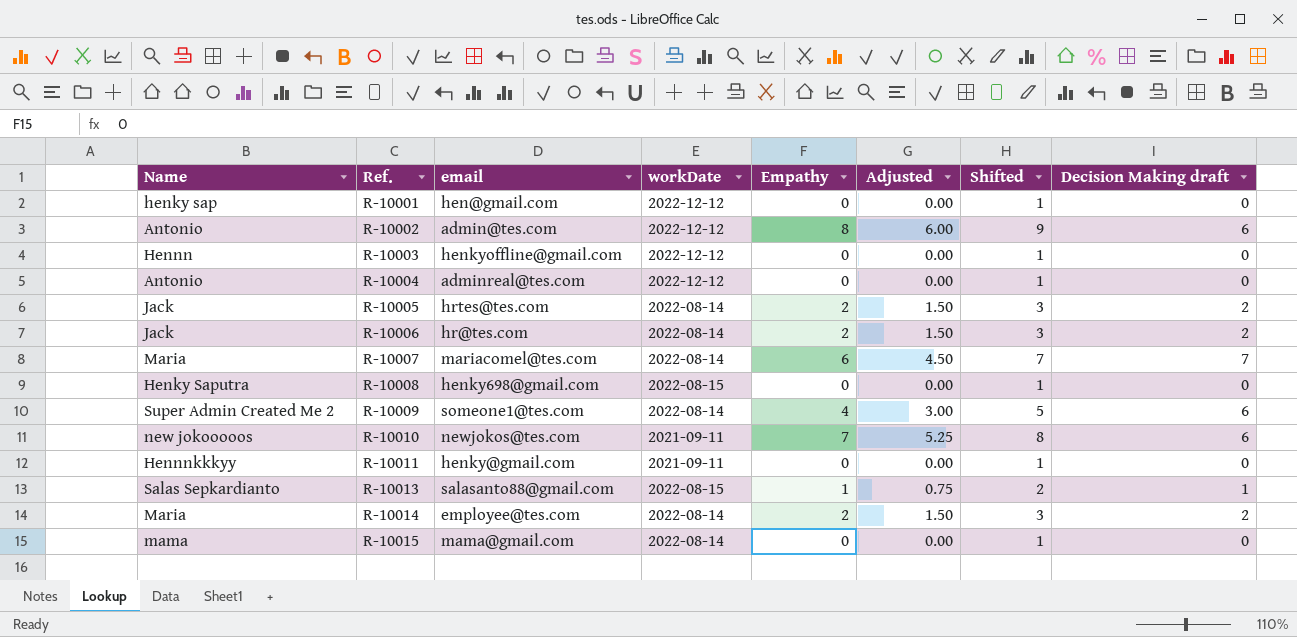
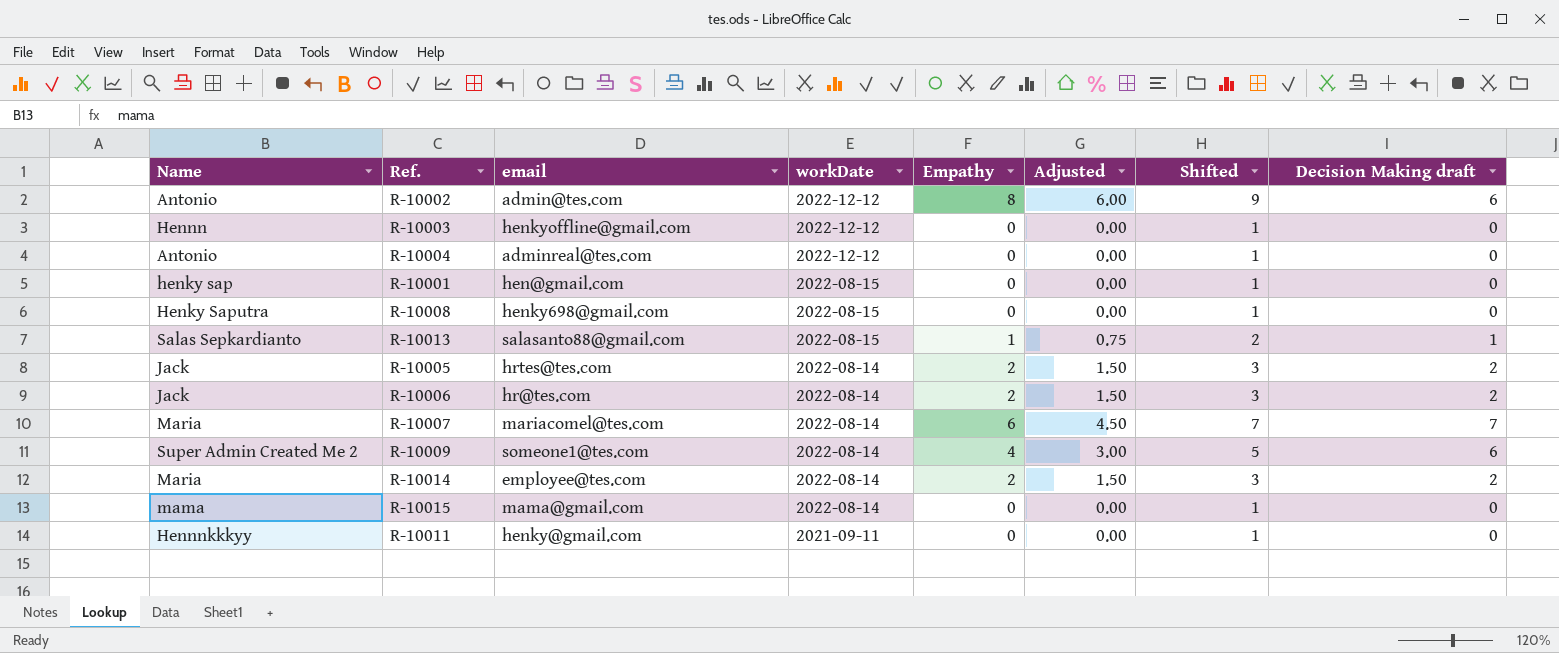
row order: Ref. ascending -> workDate descending
row R-10010: new jokooooos | newjokos@tes.com | 2021-09-11 | 7 | 5.25 | 8 | 6 -> none
R-10001 | workDate: 2022-12-12 -> 2022-08-15

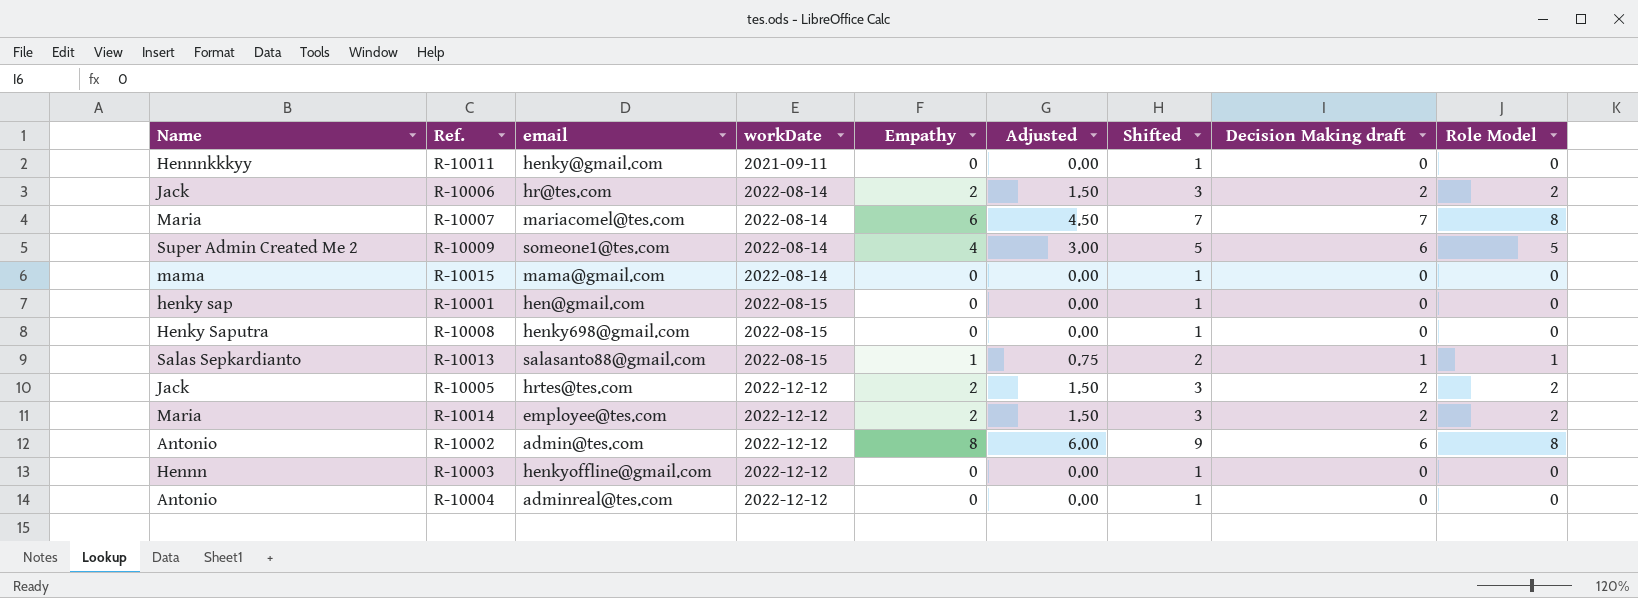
row order: workDate descending -> workDate ascending
column Role Model | position: none -> 9
R-10005 | workDate: 2022-08-14 -> 2022-12-12
R-10014 | workDate: 2022-08-14 -> 2022-12-12

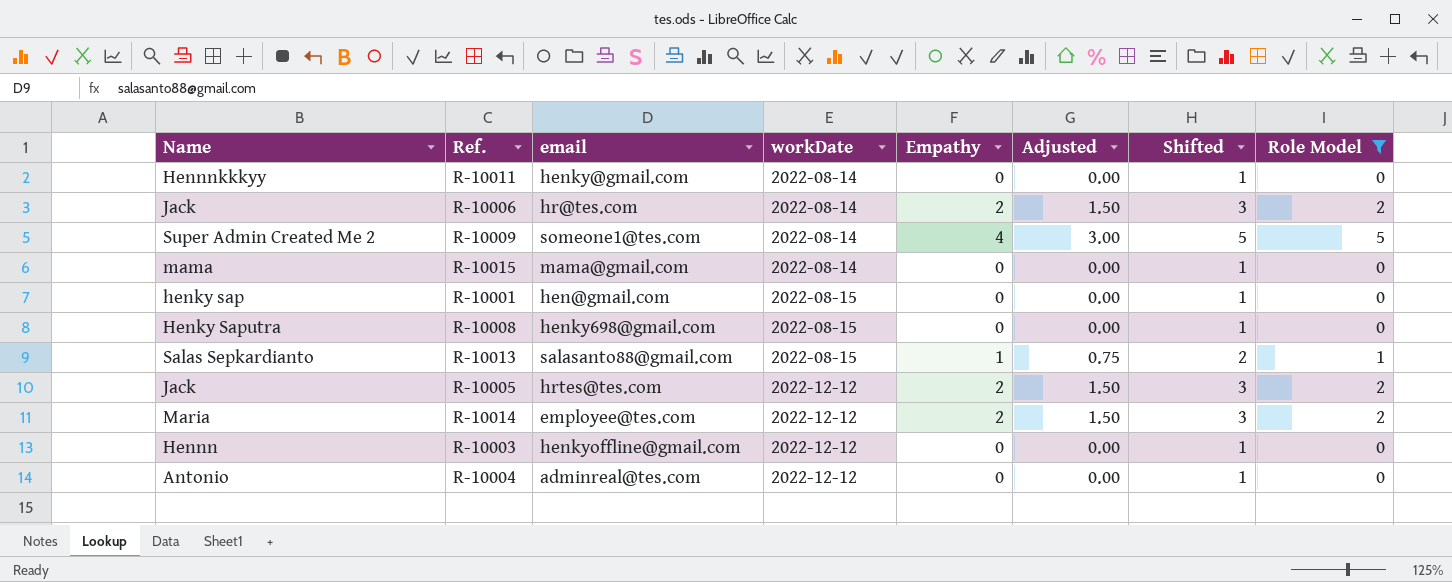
filter: none -> Role Model != 8
column Decision Making draft | position: 8 -> none
R-10011 | workDate: 2021-09-11 -> 2022-08-14

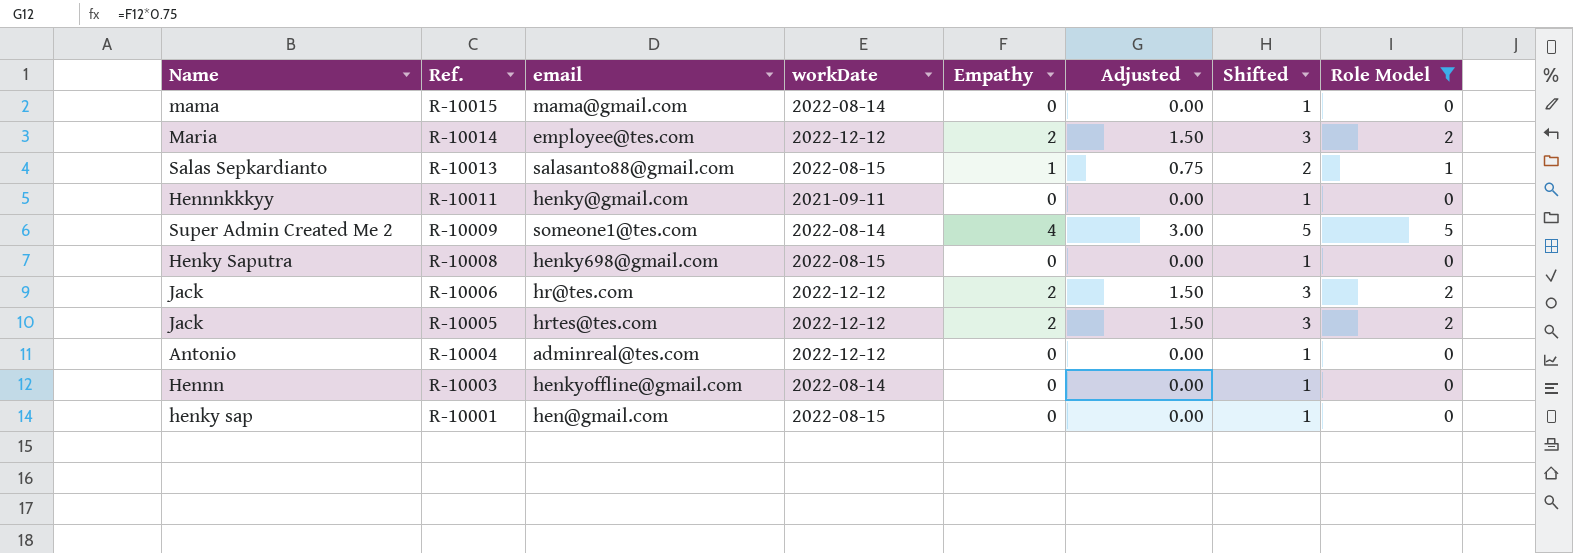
row order: workDate ascending -> Ref. descending
R-10011 | workDate: 2022-08-14 -> 2021-09-11
R-10006 | workDate: 2022-08-14 -> 2022-12-12
R-10003 | workDate: 2022-12-12 -> 2022-08-14

